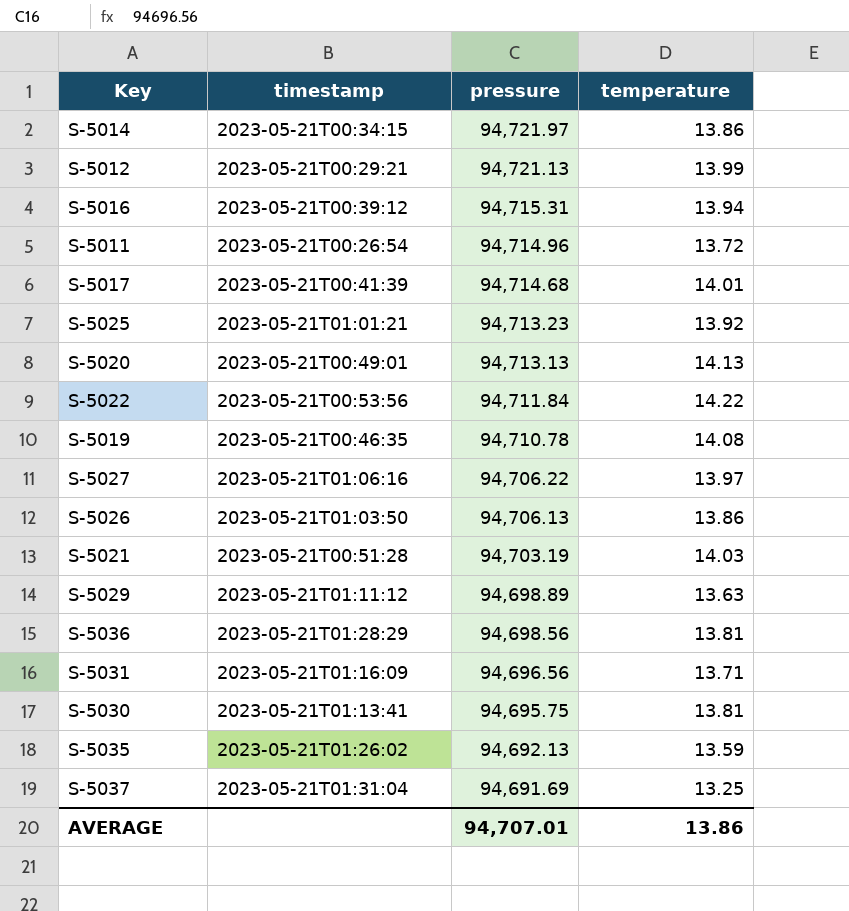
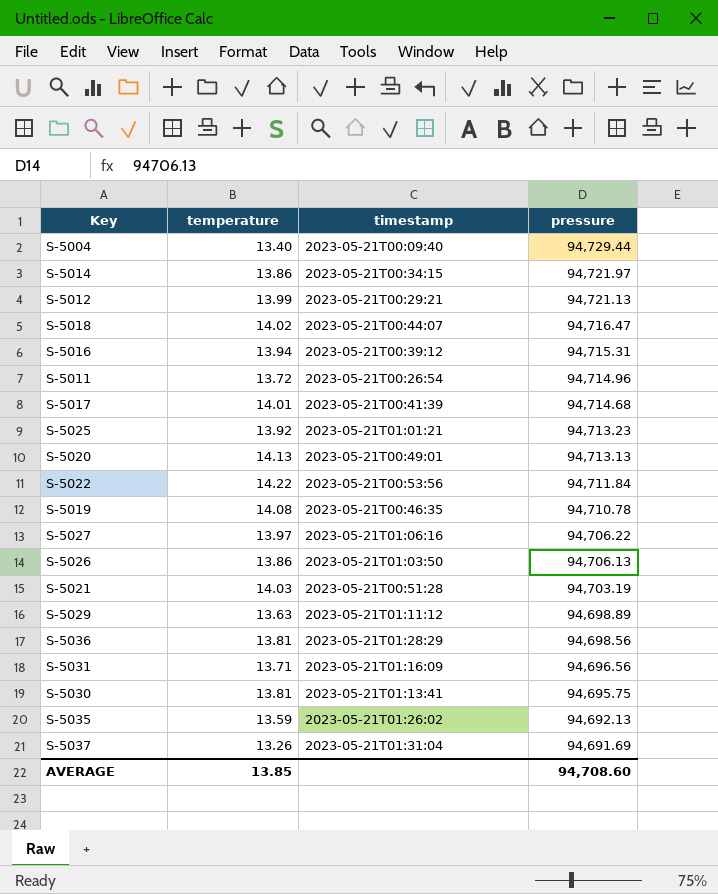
column temperature | position: 4 -> 2
row S-5004: none -> 13.40 | 2023-05-21T00:09:40 | 94,729.44
row S-5018: none -> 14.02 | 2023-05-21T00:44:07 | 94,716.47
S-5037 | temperature: 13.25 -> 13.26
AVERAGE | temperature: 13.86 -> 13.85
AVERAGE | pressure: 94,707.01 -> 94,708.60

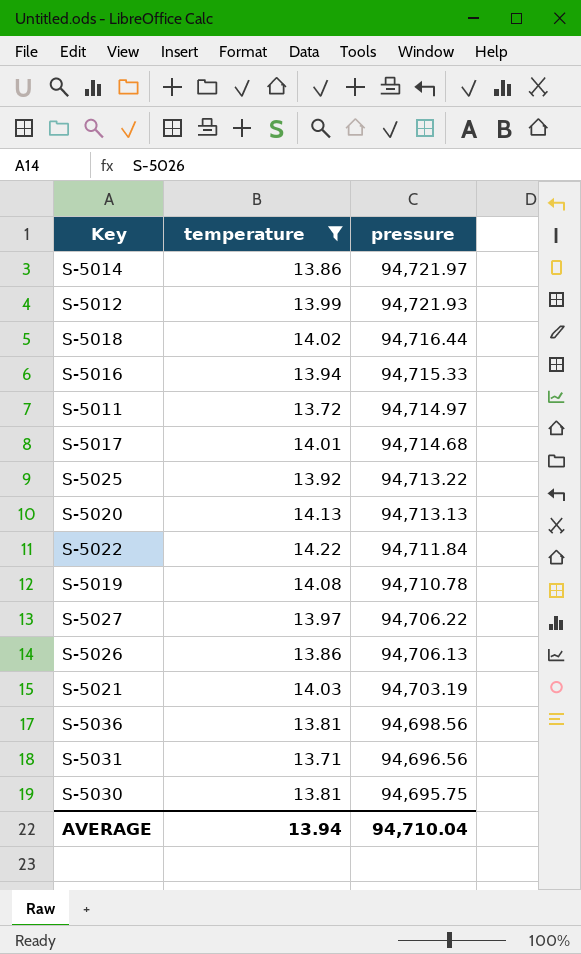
filter: none -> temperature >= 13.71
column timestamp | position: 3 -> none
S-5012 | pressure: 94,721.13 -> 94,721.93
S-5018 | pressure: 94,716.47 -> 94,716.44
S-5016 | pressure: 94,715.31 -> 94,715.33
S-5011 | pressure: 94,714.96 -> 94,714.97
S-5025 | pressure: 94,713.23 -> 94,713.22
AVERAGE | temperature: 13.85 -> 13.94
AVERAGE | pressure: 94,708.60 -> 94,710.04

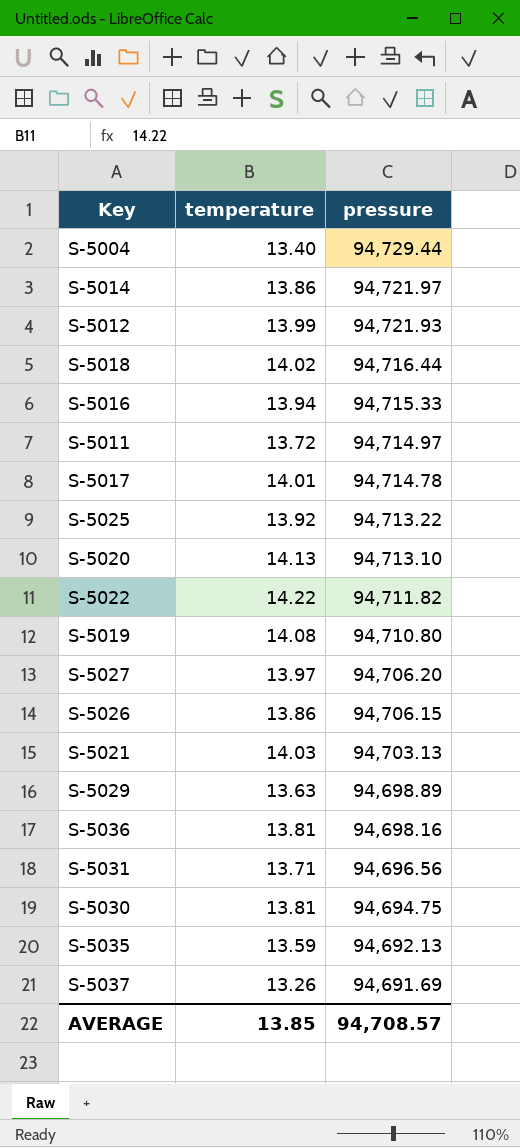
filter: temperature >= 13.71 -> none
S-5017 | pressure: 94,714.68 -> 94,714.78
S-5020 | pressure: 94,713.13 -> 94,713.10
S-5022 | pressure: 94,711.84 -> 94,711.82
S-5019 | pressure: 94,710.78 -> 94,710.80
S-5027 | pressure: 94,706.22 -> 94,706.20
S-5026 | pressure: 94,706.13 -> 94,706.15
S-5021 | pressure: 94,703.19 -> 94,703.13
S-5036 | pressure: 94,698.56 -> 94,698.16
S-5030 | pressure: 94,695.75 -> 94,694.75
AVERAGE | temperature: 13.94 -> 13.85
AVERAGE | pressure: 94,710.04 -> 94,708.57

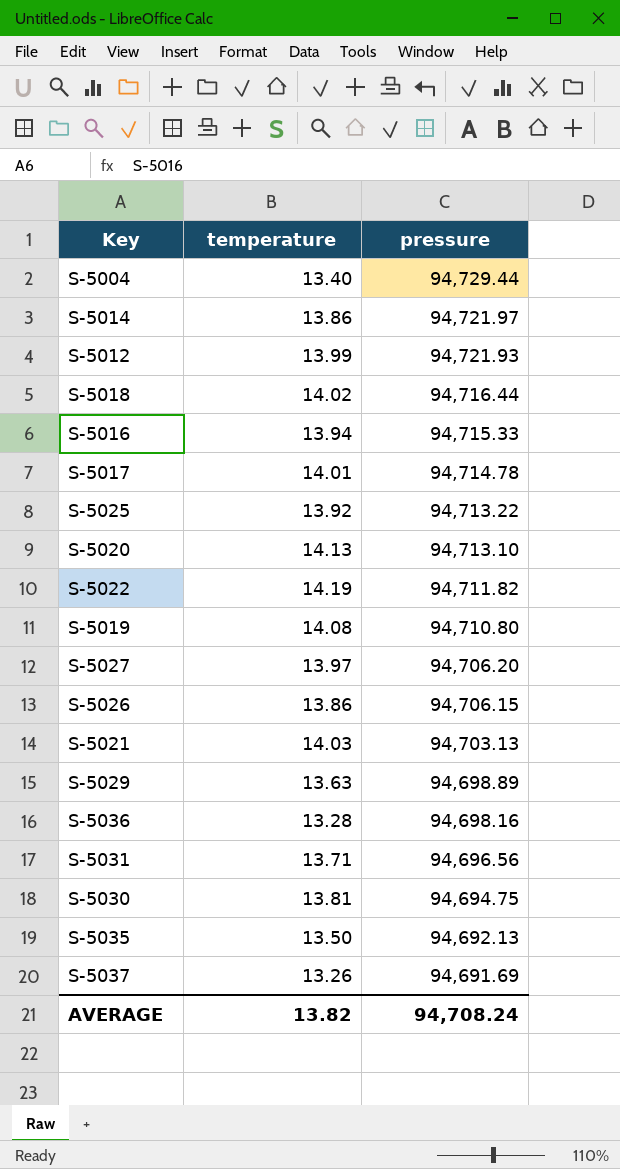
row S-5011: 13.72 | 94,714.97 -> none
S-5022 | temperature: 14.22 -> 14.19
S-5036 | temperature: 13.81 -> 13.28
S-5035 | temperature: 13.59 -> 13.50
AVERAGE | temperature: 13.85 -> 13.82
AVERAGE | pressure: 94,708.57 -> 94,708.24

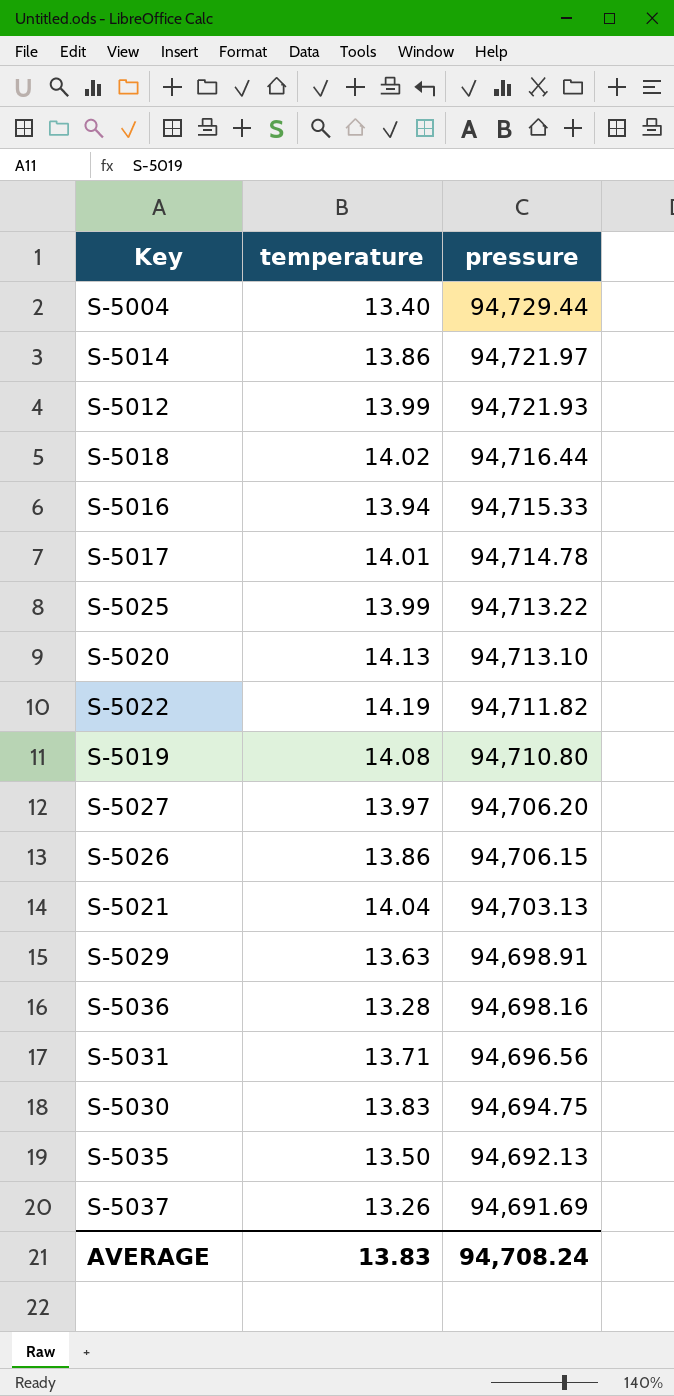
S-5025 | temperature: 13.92 -> 13.99
S-5021 | temperature: 14.03 -> 14.04
S-5029 | pressure: 94,698.89 -> 94,698.91
S-5030 | temperature: 13.81 -> 13.83
AVERAGE | temperature: 13.82 -> 13.83

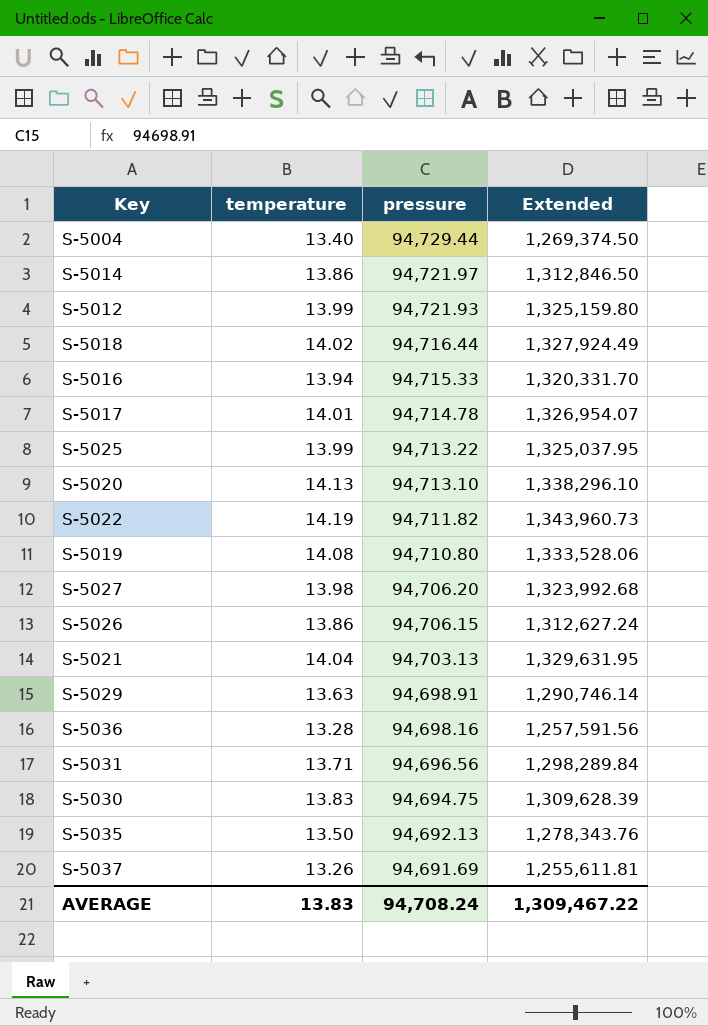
column Extended | formula: none -> [temperature] * [pressure]
S-5027 | temperature: 13.97 -> 13.98

